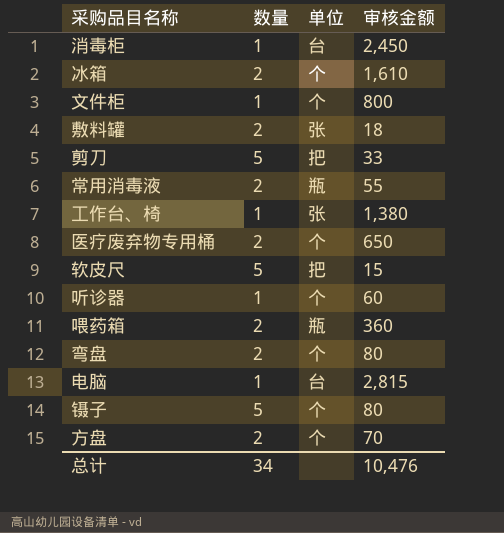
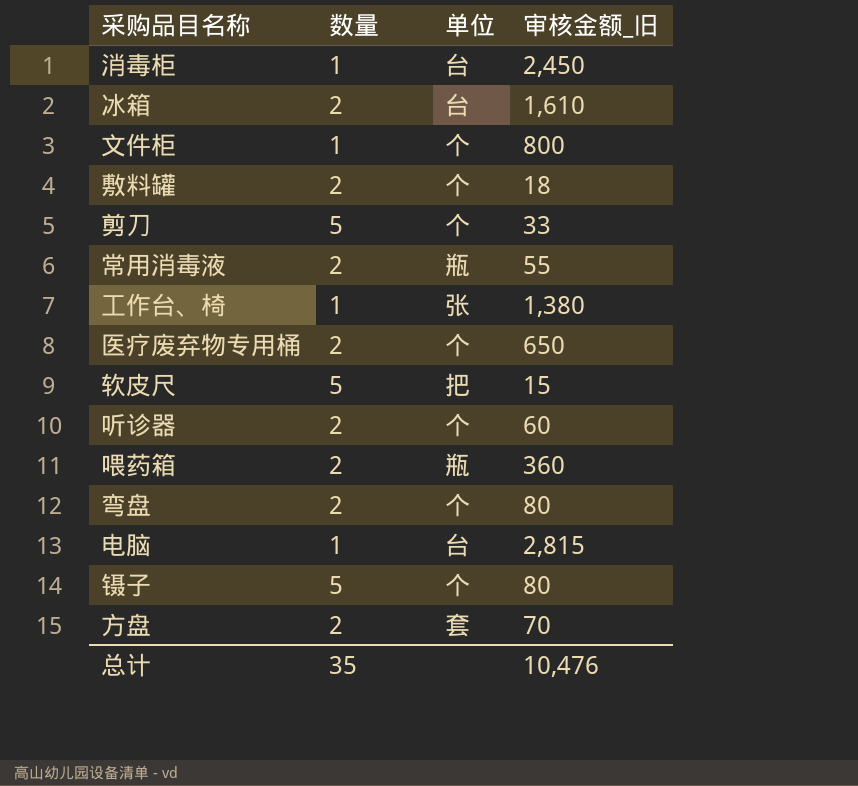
column name: 审核金额 -> 审核金额_旧
冰箱 | 单位: 个 -> 台
敷料罐 | 单位: 张 -> 个
剪刀 | 单位: 把 -> 个
听诊器 | 数量: 1 -> 2
方盘 | 单位: 个 -> 套
总计 | 数量: 34 -> 35

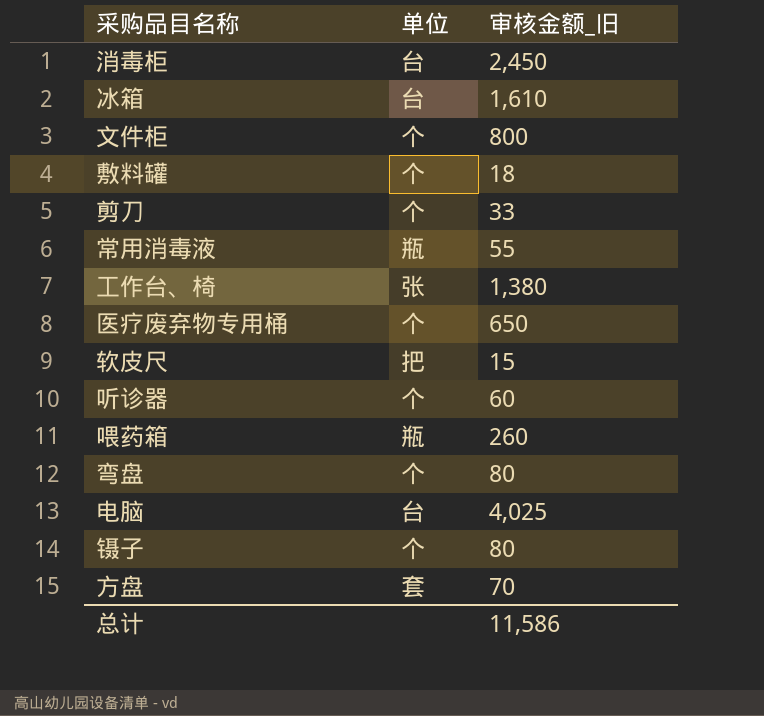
column 数量 | position: 2 -> none
喂药箱 | 审核金额_旧: 360 -> 260
电脑 | 审核金额_旧: 2,815 -> 4,025
总计 | 审核金额_旧: 10,476 -> 11,586

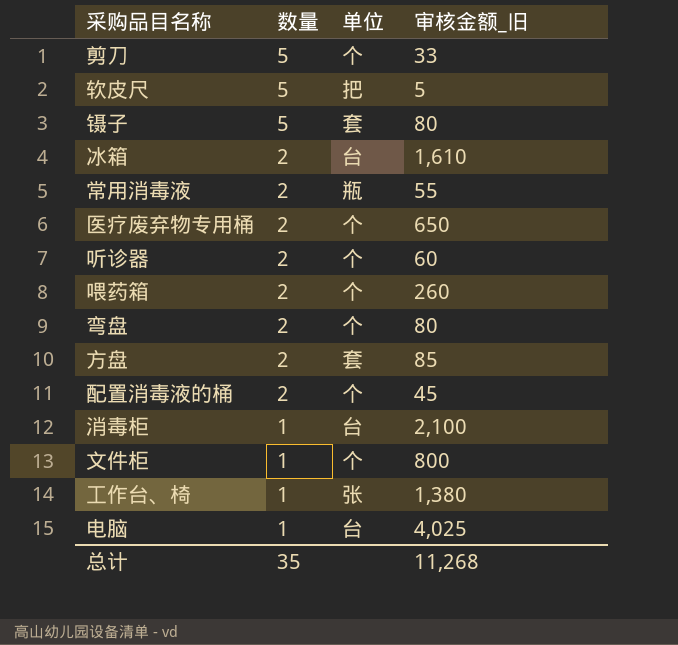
row order: none -> 数量 descending
column 数量 | position: none -> 2
row 敷料罐: 个 | 18 -> none
软皮尺 | 审核金额_旧: 15 -> 5
镊子 | 单位: 个 -> 套
喂药箱 | 单位: 瓶 -> 个
方盘 | 审核金额_旧: 70 -> 85
row 配置消毒液的桶: none -> 2 | 个 | 45
消毒柜 | 审核金额_旧: 2,450 -> 2,100
总计 | 审核金额_旧: 11,586 -> 11,268

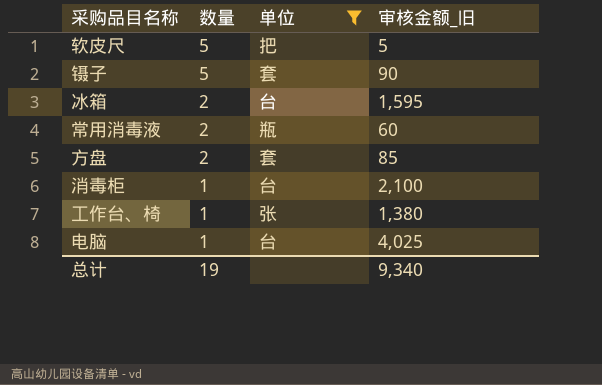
filter: none -> 单位 != 个
镊子 | 审核金额_旧: 80 -> 90
冰箱 | 审核金额_旧: 1,610 -> 1,595
常用消毒液 | 审核金额_旧: 55 -> 60
总计 | 数量: 35 -> 19
总计 | 审核金额_旧: 11,268 -> 9,340

